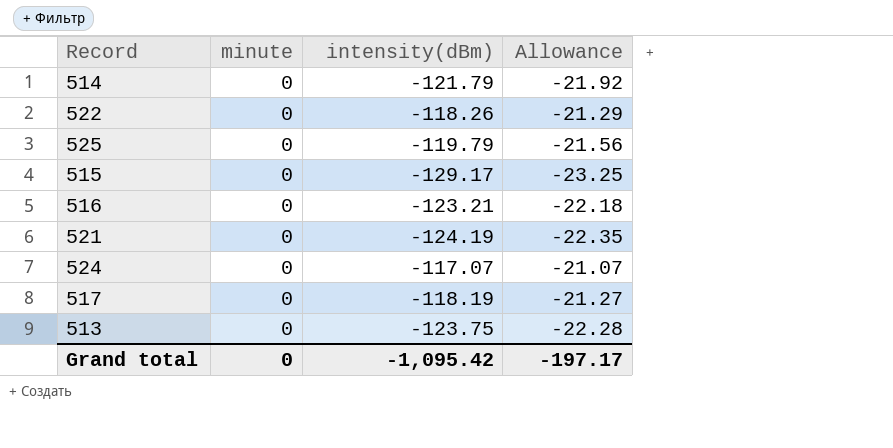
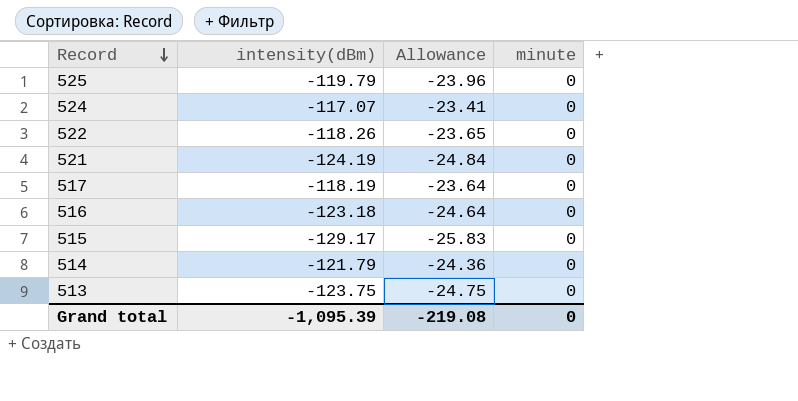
row order: none -> Record descending
column Allowance | formula: [intensity(dBm)] * 0.18 -> [intensity(dBm)] * 0.2
column minute | position: 2 -> 4
516 | intensity(dBm): -123.21 -> -123.18
Grand total | intensity(dBm): -1,095.42 -> -1,095.39
Grand total | Allowance: -197.17 -> -219.08

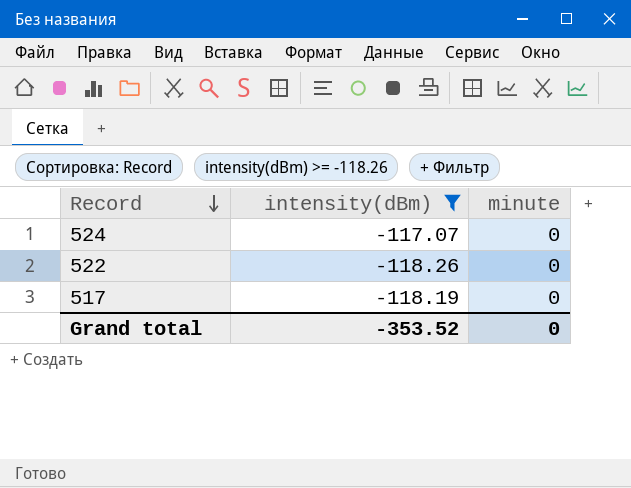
filter: none -> intensity(dBm) >= -118.26
column Allowance | formula: [intensity(dBm)] * 0.2 -> none
Grand total | intensity(dBm): -1,095.39 -> -353.52

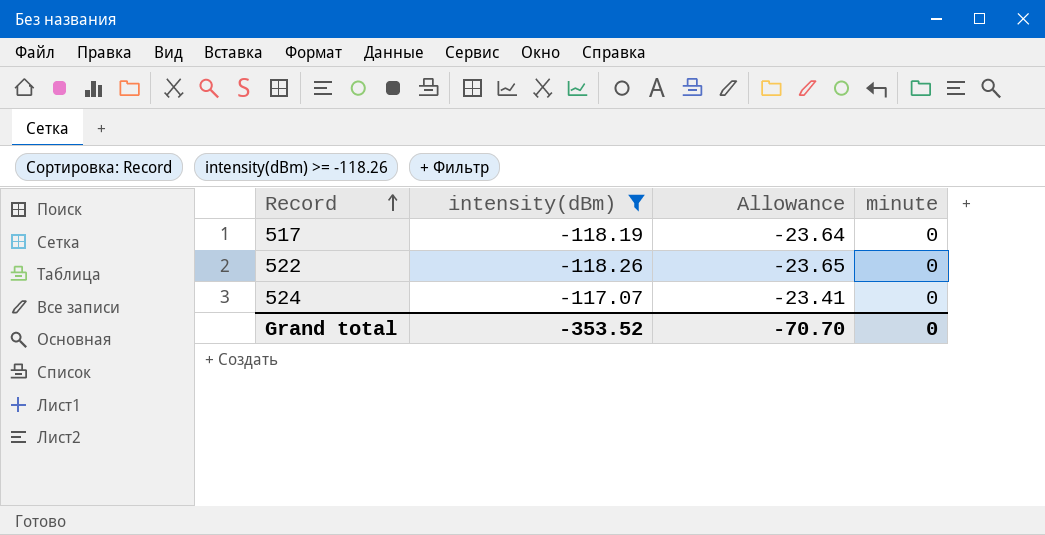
row order: Record descending -> Record ascending
column Allowance | formula: none -> [intensity(dBm)] * 0.2

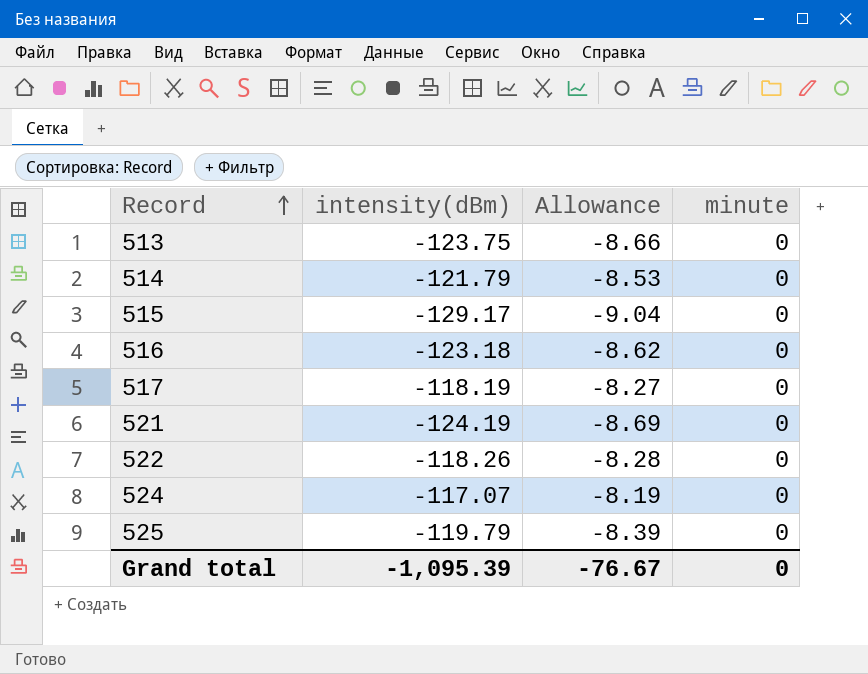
filter: intensity(dBm) >= -118.26 -> none
column Allowance | formula: [intensity(dBm)] * 0.2 -> [intensity(dBm)] * 0.07
Grand total | intensity(dBm): -353.52 -> -1,095.39
Grand total | Allowance: -70.70 -> -76.67

